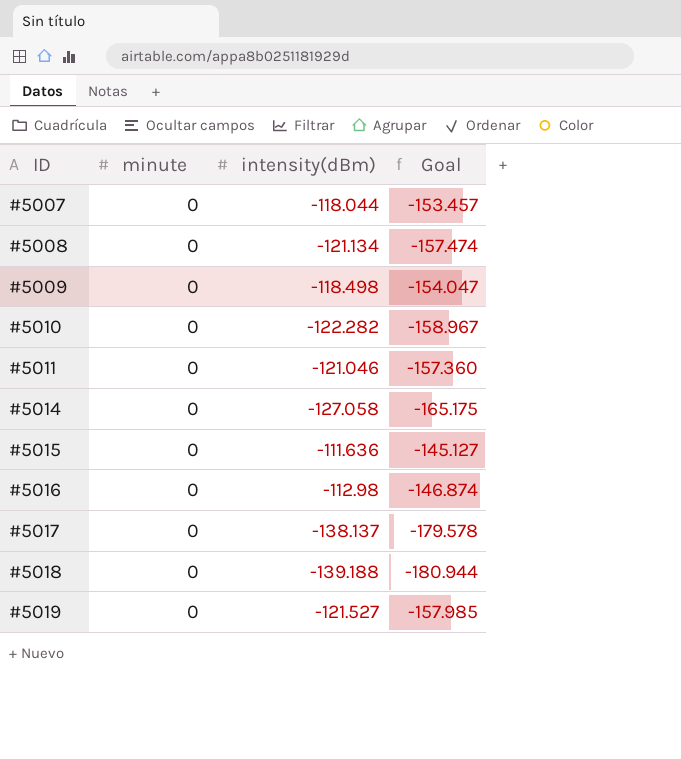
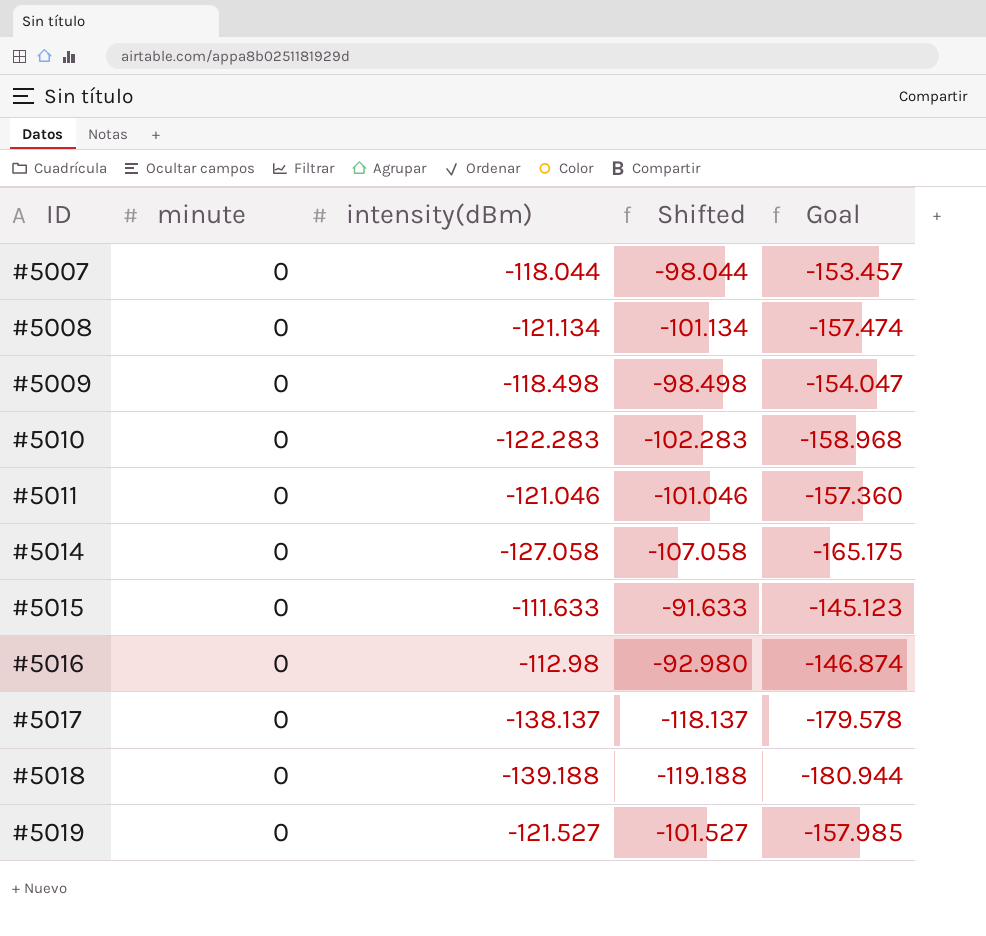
column Shifted | formula: none -> [intensity(dBm)] + 20
#5010 | intensity(dBm): -122.282 -> -122.283
#5010 | Goal: -158.967 -> -158.968
#5015 | intensity(dBm): -111.636 -> -111.633
#5015 | Goal: -145.127 -> -145.123

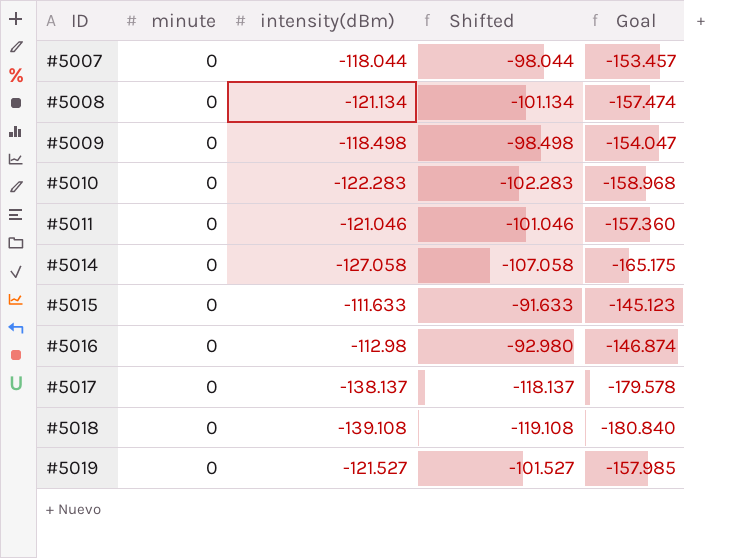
#5018 | intensity(dBm): -139.188 -> -139.108
#5018 | Shifted: -119.188 -> -119.108
#5018 | Goal: -180.944 -> -180.840

